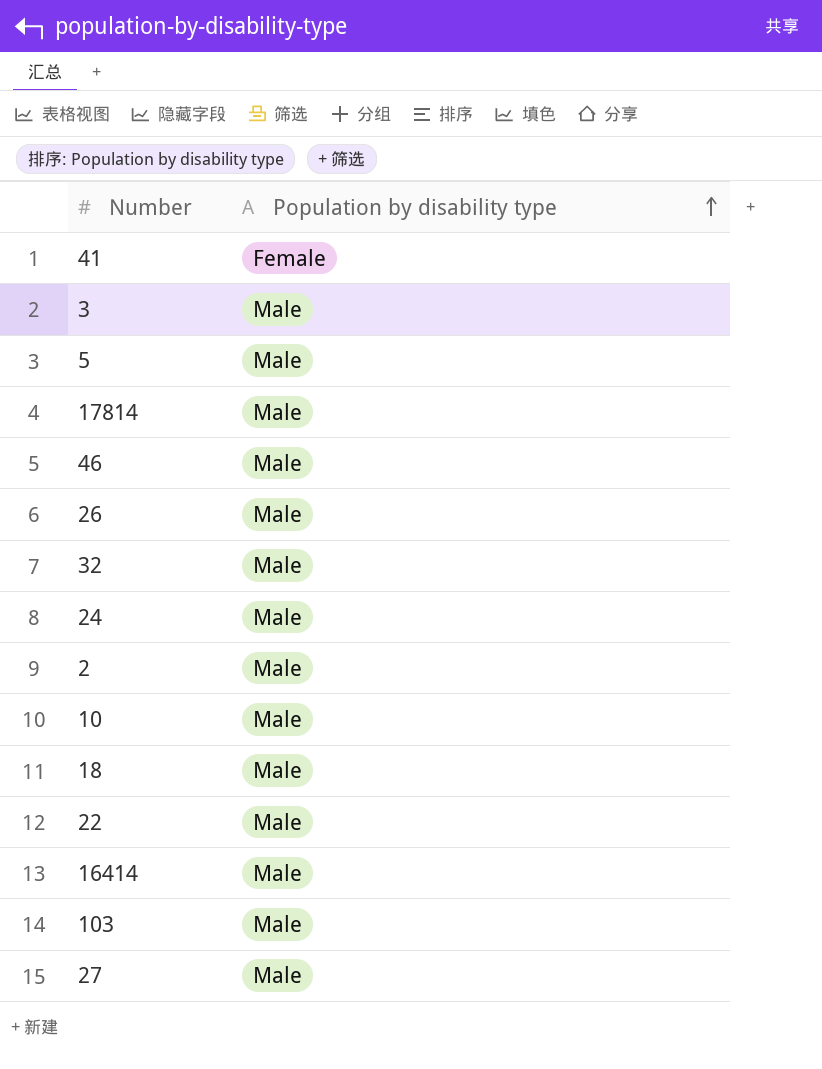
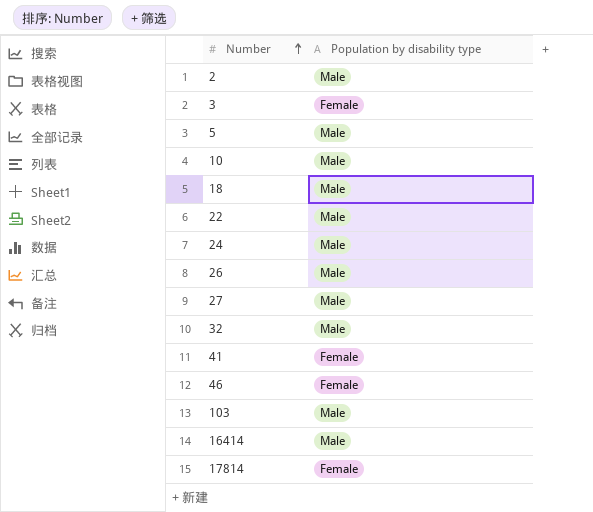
row order: Population by disability type ascending -> Number ascending
3 | Population by disability type: Male -> Female
46 | Population by disability type: Male -> Female
17814 | Population by disability type: Male -> Female

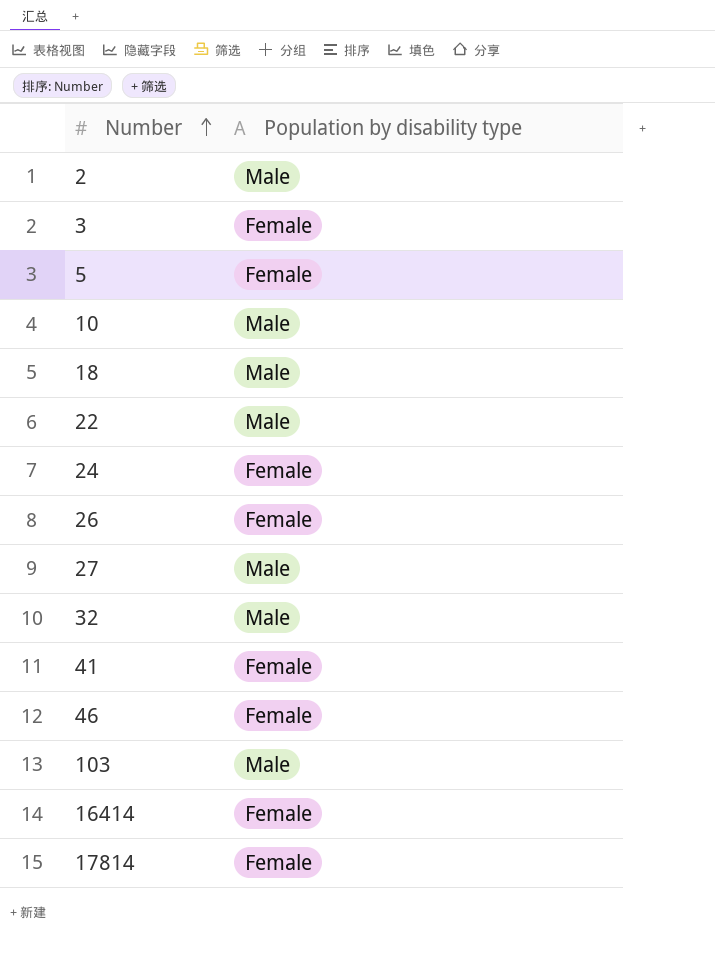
5 | Population by disability type: Male -> Female
24 | Population by disability type: Male -> Female
26 | Population by disability type: Male -> Female
16414 | Population by disability type: Male -> Female

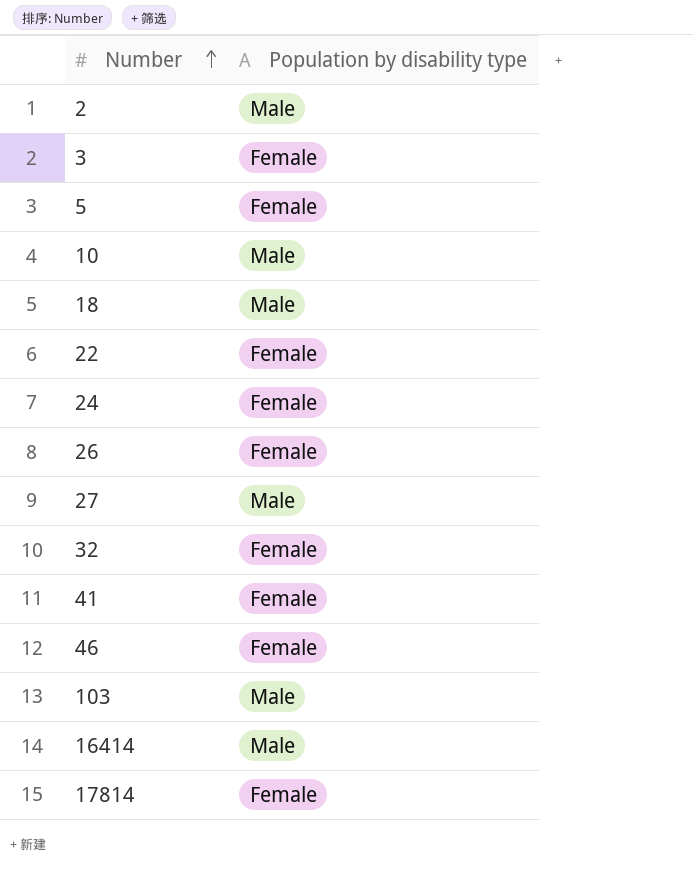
22 | Population by disability type: Male -> Female
32 | Population by disability type: Male -> Female
16414 | Population by disability type: Female -> Male

